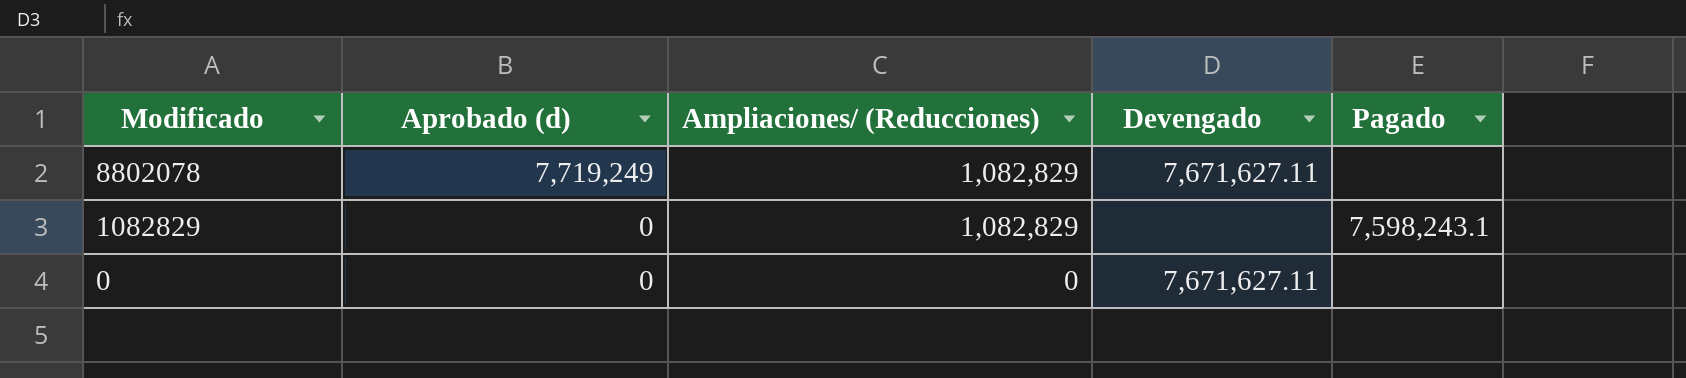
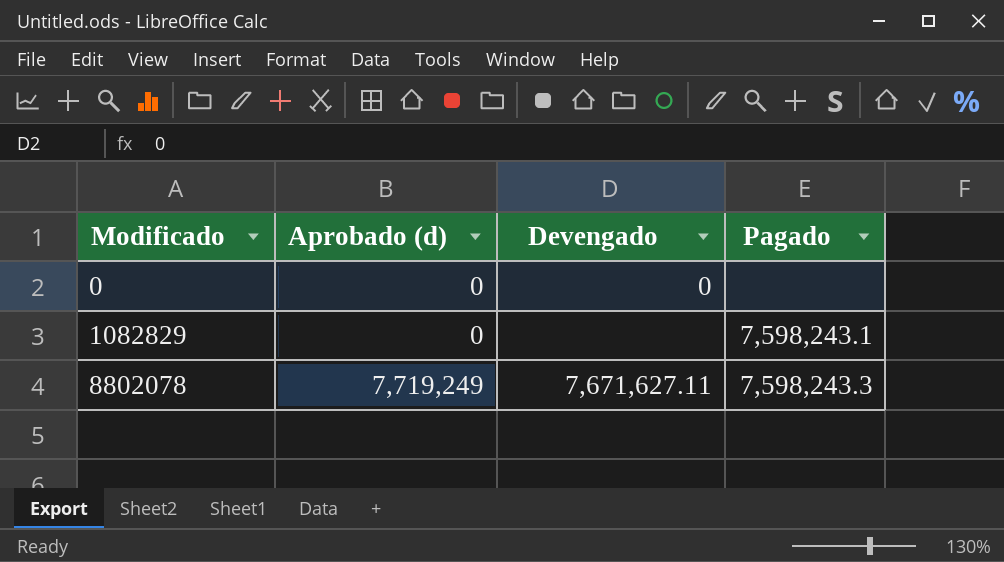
row order: Modificado descending -> Modificado ascending
column Ampliaciones/ (Reducciones) | position: 3 -> none
0 | Devengado: 7,671,627.11 -> 0
8802078 | Pagado: none -> 7,598,243.3

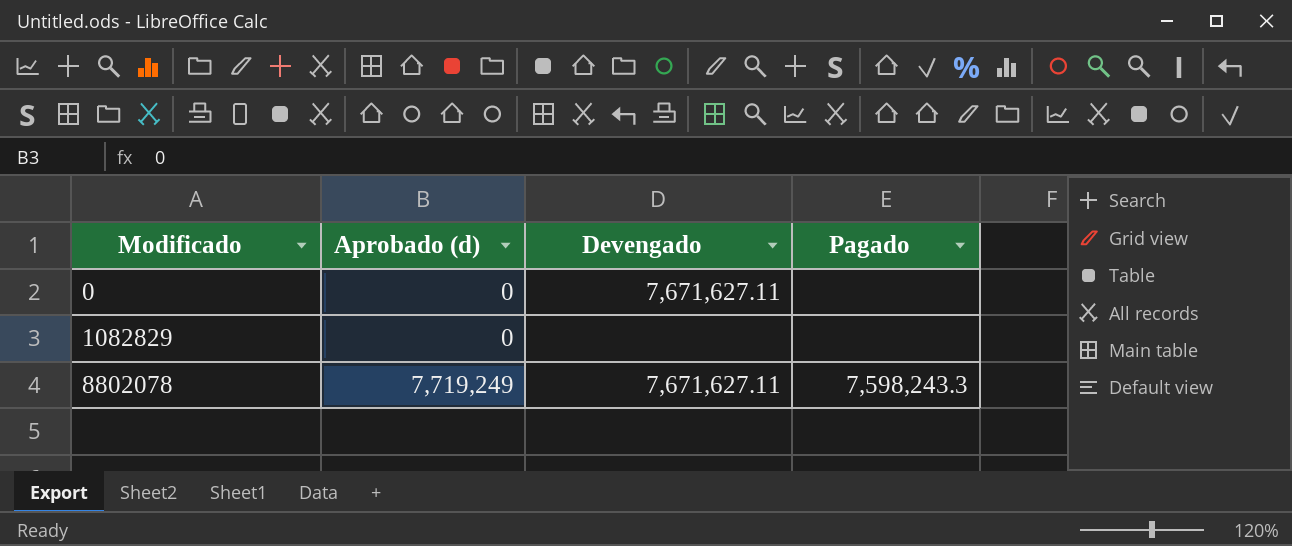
0 | Devengado: 0 -> 7,671,627.11
1082829 | Pagado: 7,598,243.1 -> none

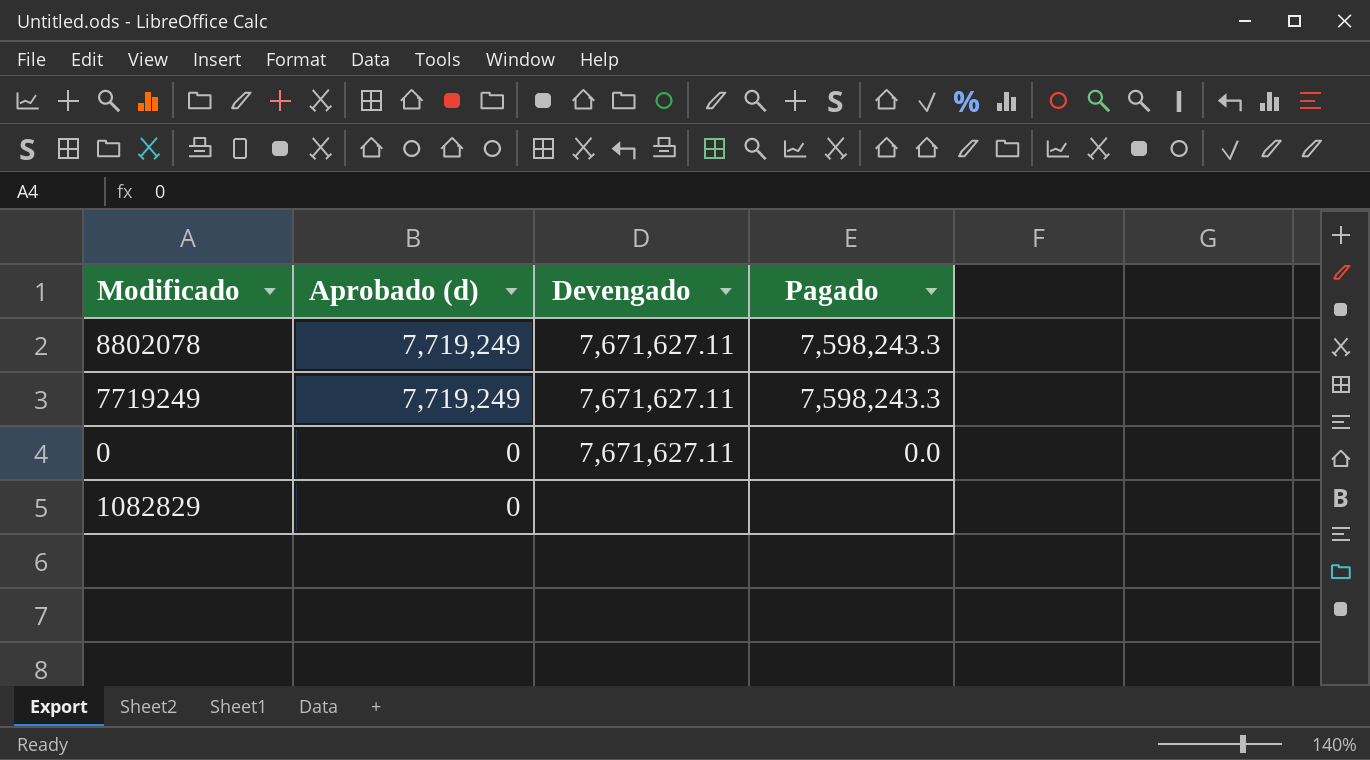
row order: Modificado ascending -> Aprobado (d) descending
row 7719249: none -> 7,719,249 | 7,671,627.11 | 7,598,243.3
0 | Pagado: none -> 0.0

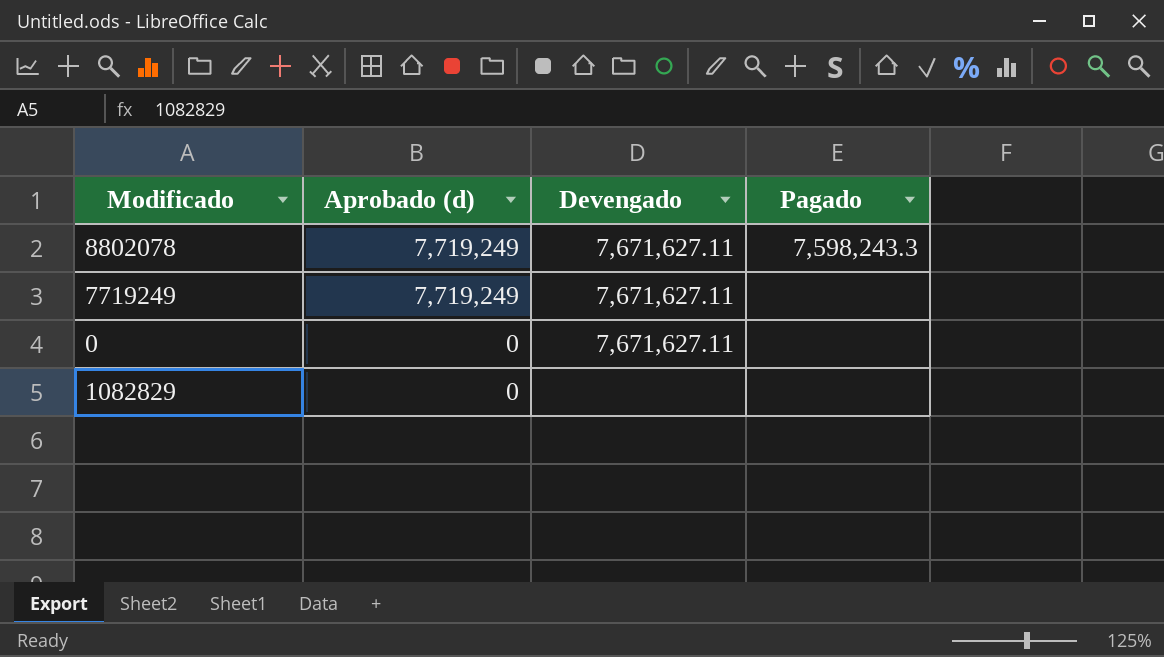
7719249 | Pagado: 7,598,243.3 -> none
0 | Pagado: 0.0 -> none

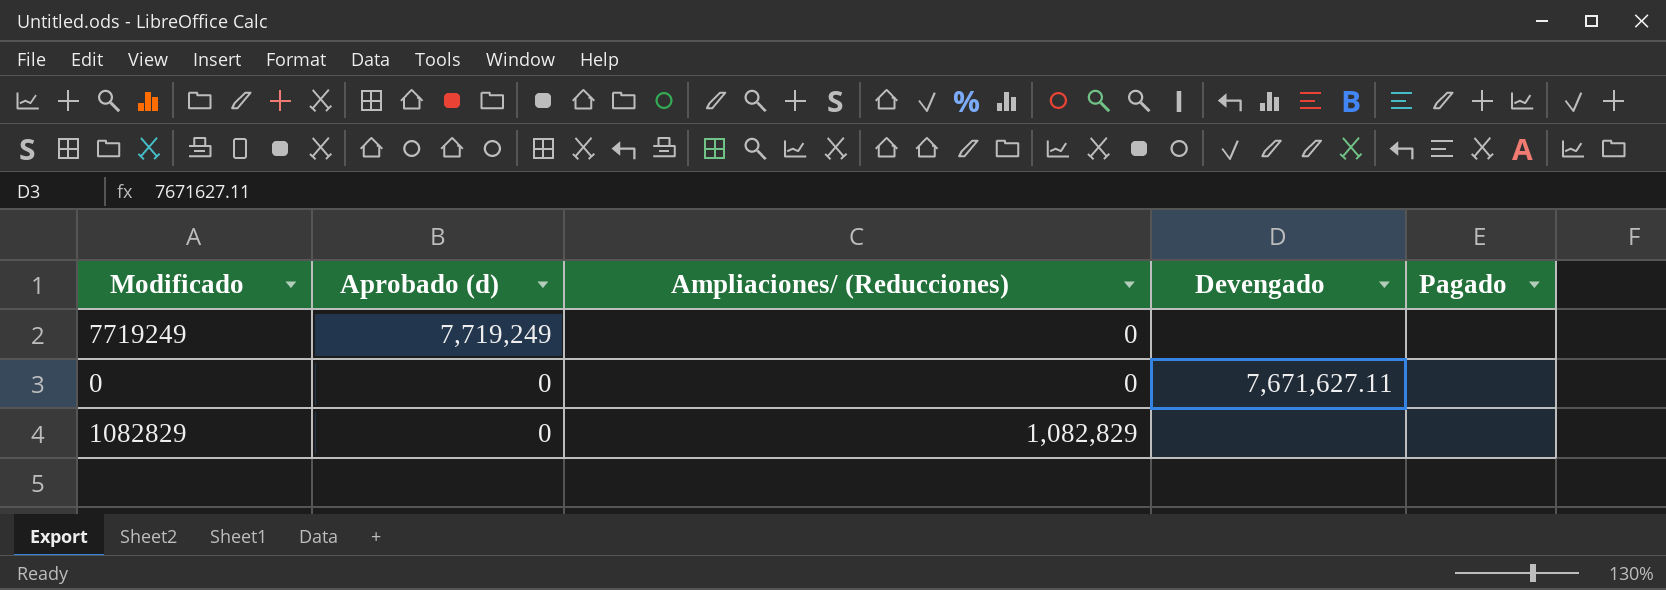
column Ampliaciones/ (Reducciones) | position: none -> 3
row 8802078: 7,719,249 | 7,671,627.11 | 7,598,243.3 -> none
7719249 | Devengado: 7,671,627.11 -> none

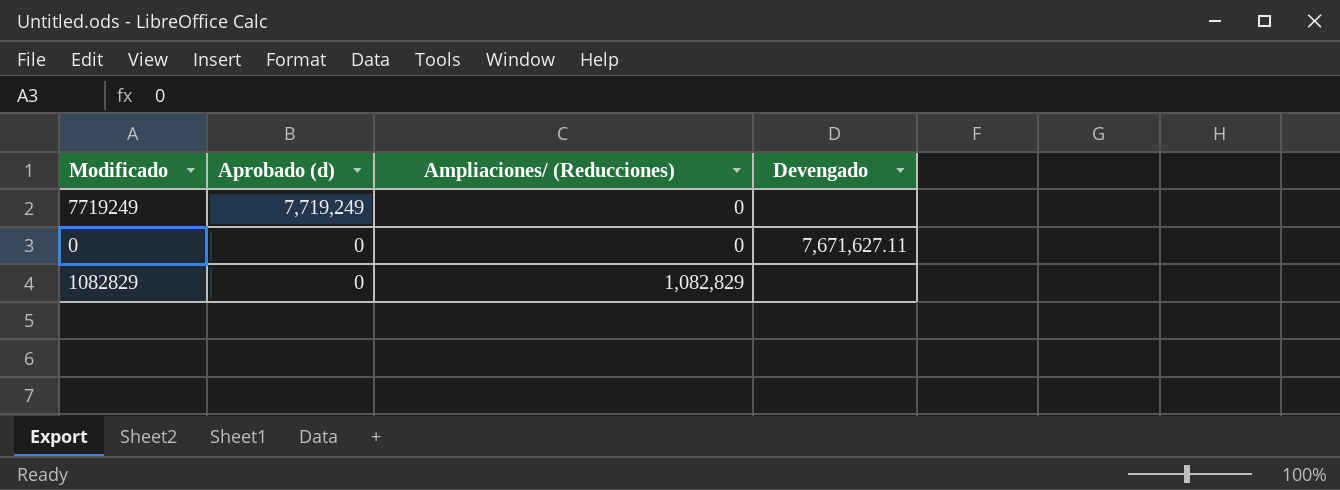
column Pagado | position: 5 -> none

